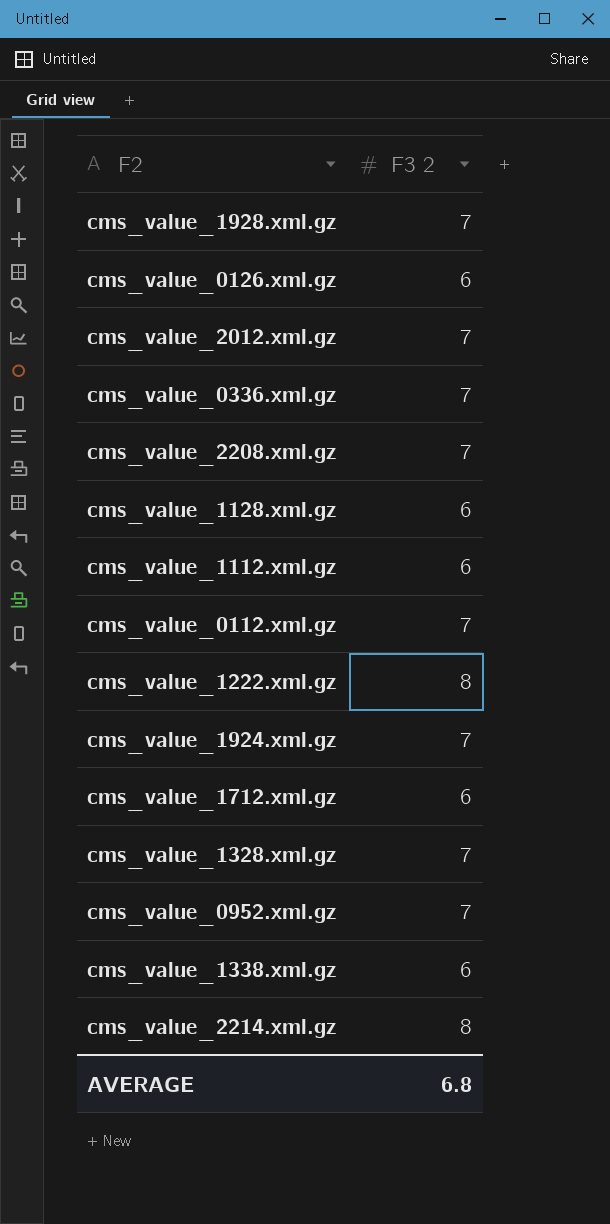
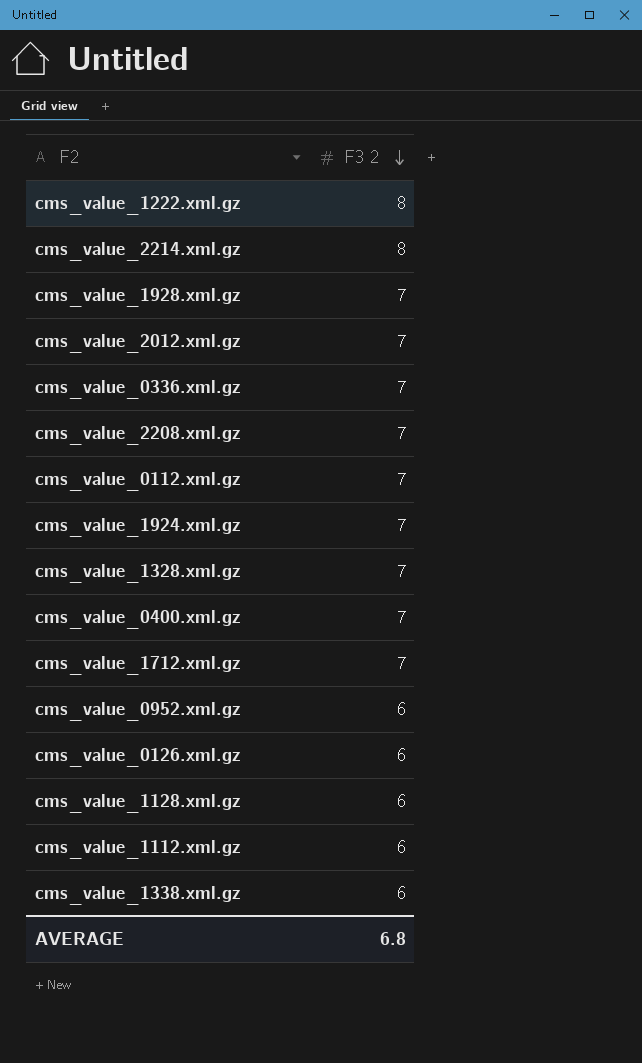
row order: none -> F3 2 descending
row cms_value_0400.xml.gz: none -> 7
cms_value_1712.xml.gz | F3 2: 6 -> 7
cms_value_0952.xml.gz | F3 2: 7 -> 6

